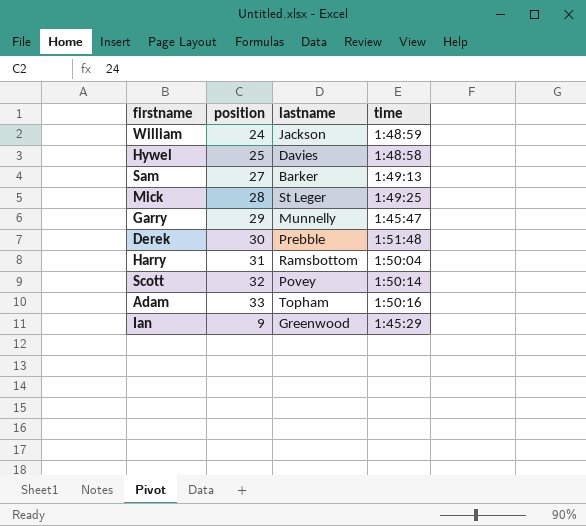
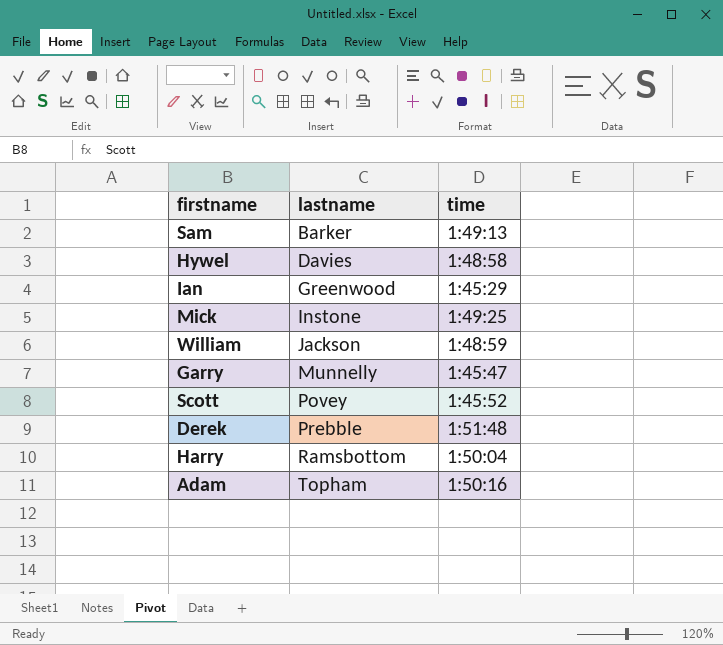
row order: none -> lastname ascending
column position | position: 2 -> none
Mick | lastname: St Leger -> Instone
Scott | time: 1:50:14 -> 1:45:52

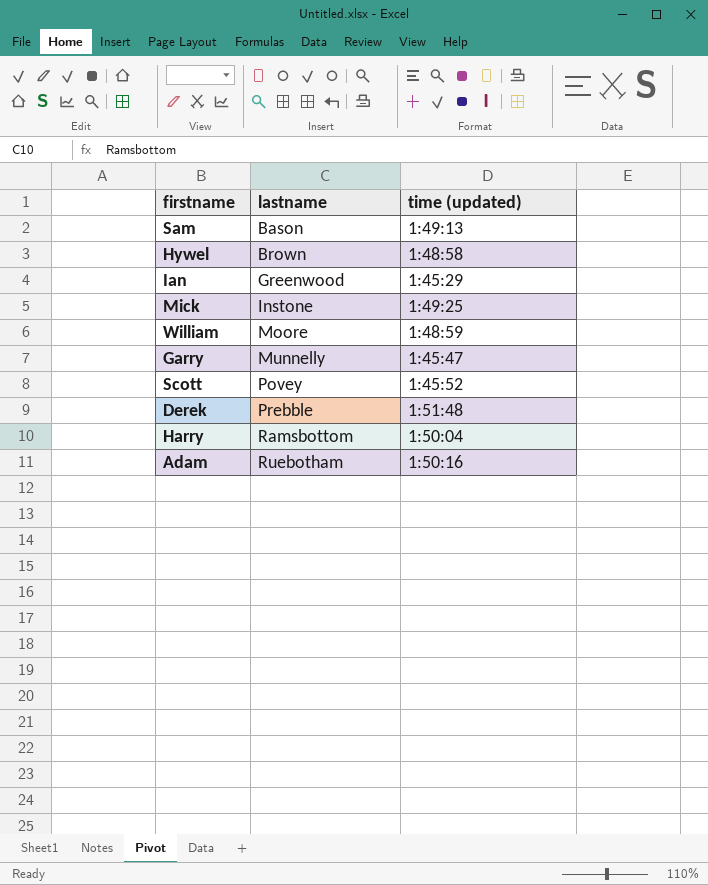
column name: time -> time (updated)
Sam | lastname: Barker -> Bason
Hywel | lastname: Davies -> Brown
William | lastname: Jackson -> Moore
Adam | lastname: Topham -> Ruebotham

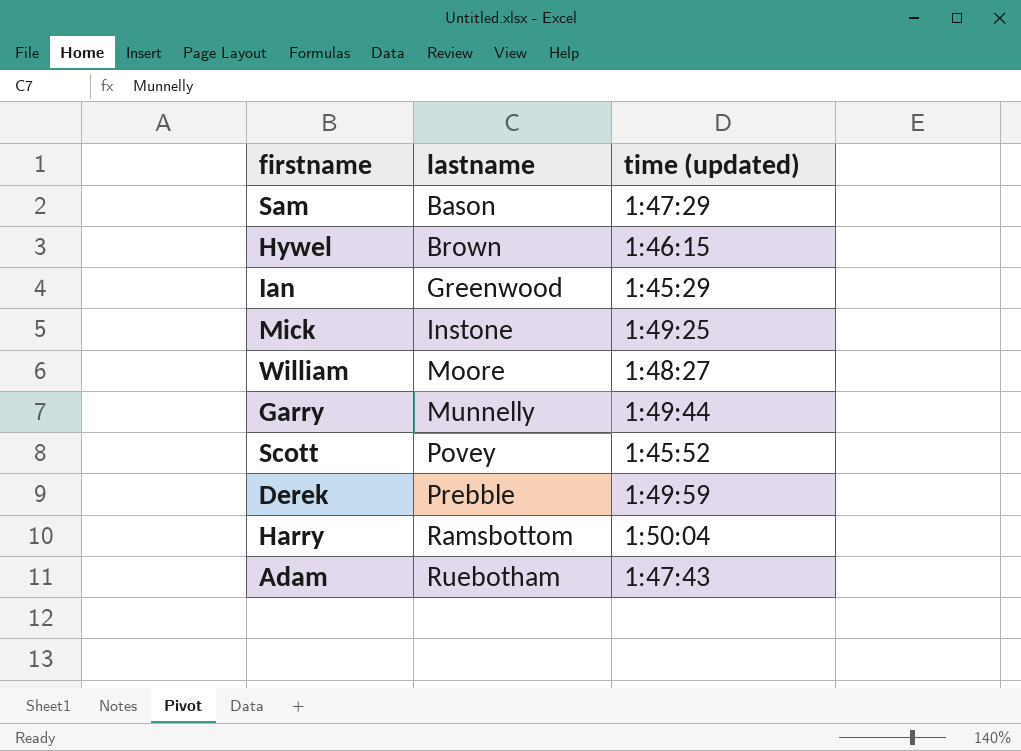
Sam | time (updated): 1:49:13 -> 1:47:29
Hywel | time (updated): 1:48:58 -> 1:46:15
William | time (updated): 1:48:59 -> 1:48:27
Garry | time (updated): 1:45:47 -> 1:49:44
Derek | time (updated): 1:51:48 -> 1:49:59
Adam | time (updated): 1:50:16 -> 1:47:43

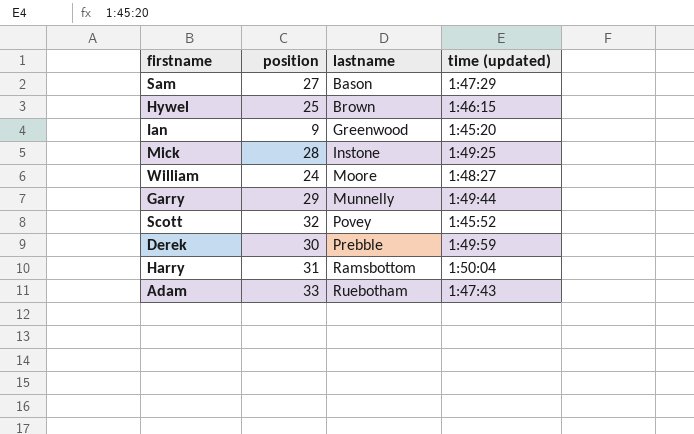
column position | position: none -> 2
Ian | time (updated): 1:45:29 -> 1:45:20

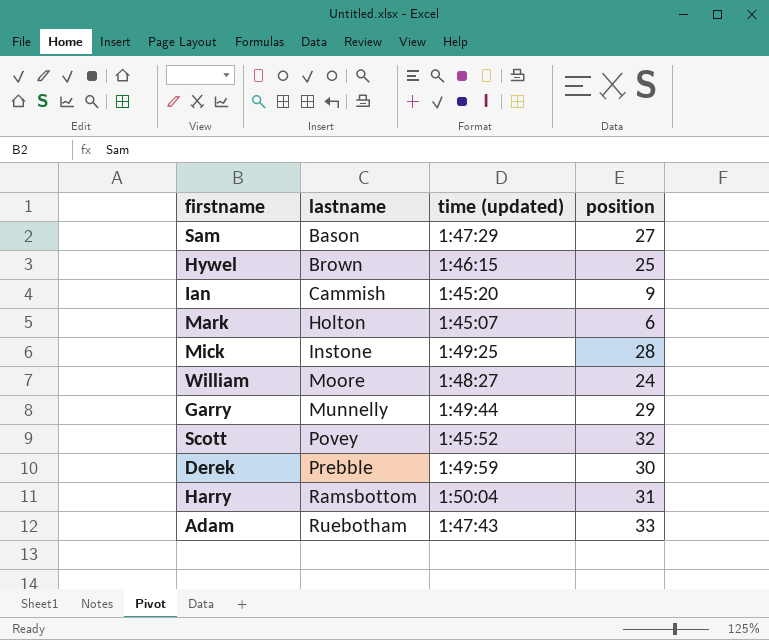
column position | position: 2 -> 4
Ian | lastname: Greenwood -> Cammish
row Mark: none -> Holton | 1:45:07 | 6

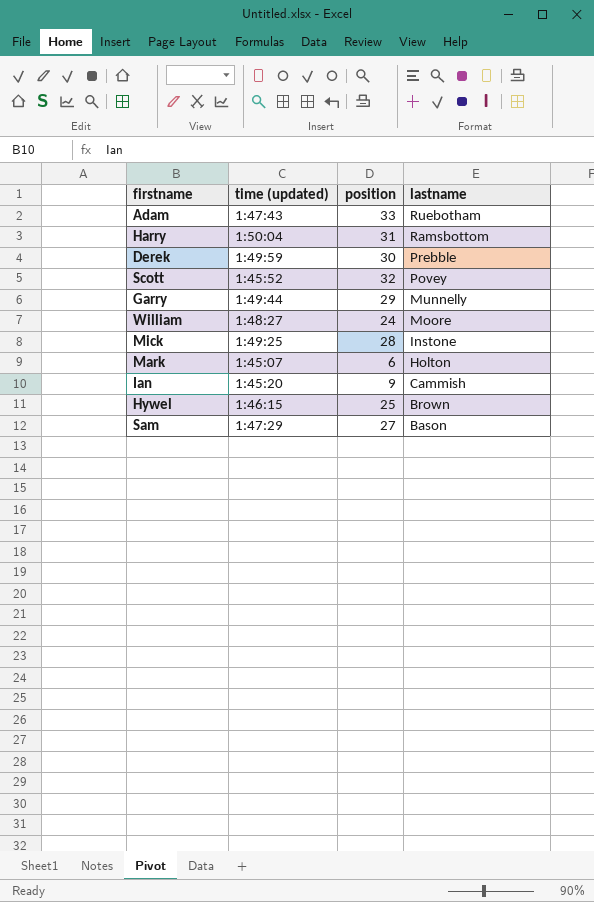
row order: lastname ascending -> lastname descending
column lastname | position: 2 -> 4

